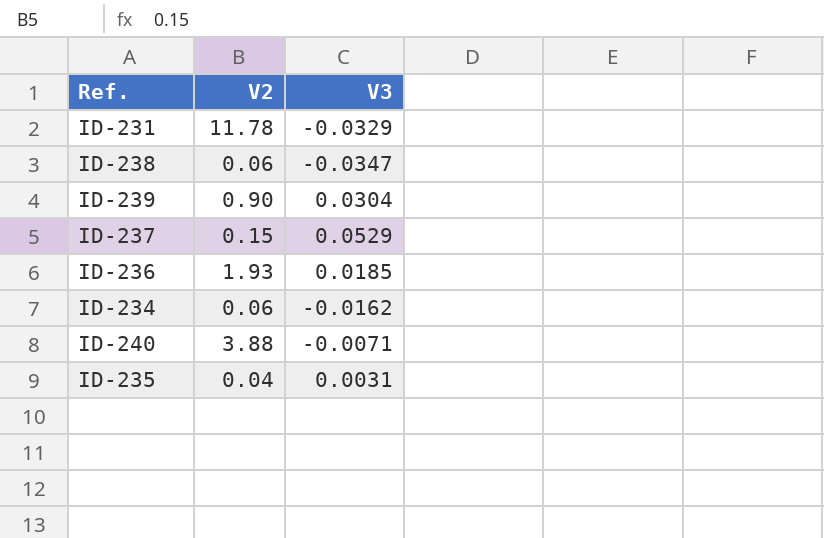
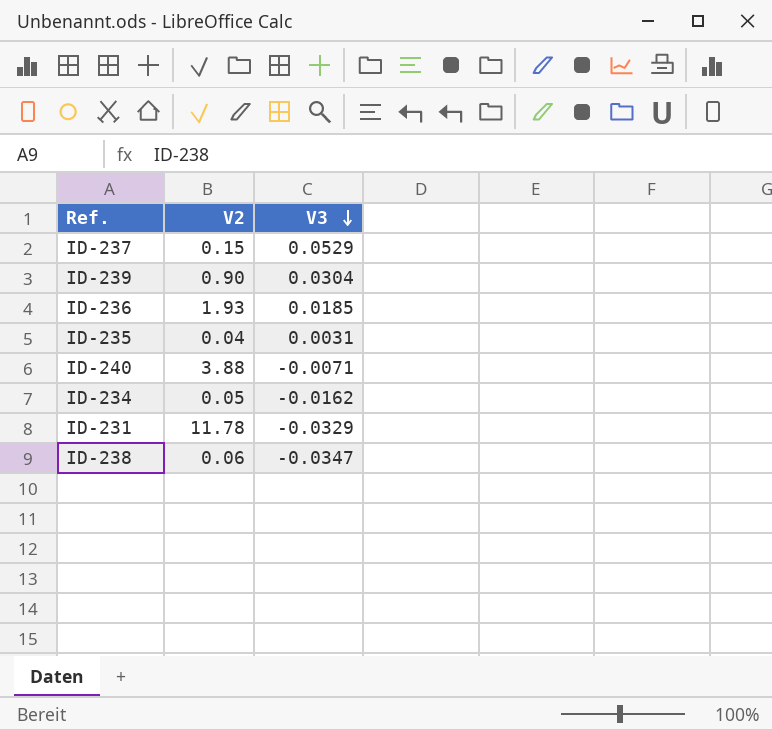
row order: none -> V3 descending
ID-234 | V2: 0.06 -> 0.05

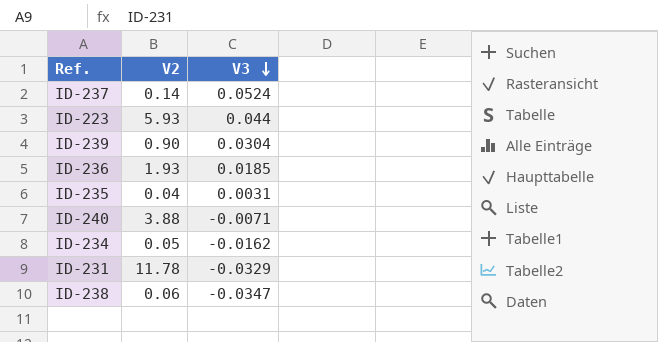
ID-237 | V2: 0.15 -> 0.14
ID-237 | V3: 0.0529 -> 0.0524
row ID-223: none -> 5.93 | 0.044

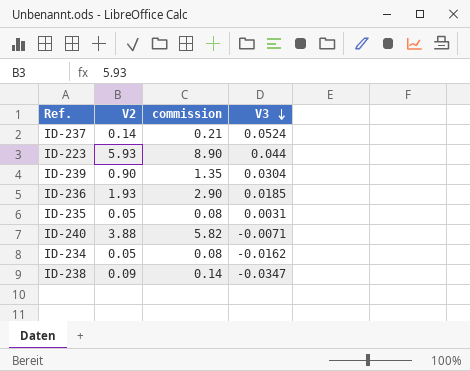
column commission | formula: none -> [V2] * 1.5
row ID-231: 11.78 | -0.0329 -> none
ID-235 | V2: 0.04 -> 0.05
ID-238 | V2: 0.06 -> 0.09

